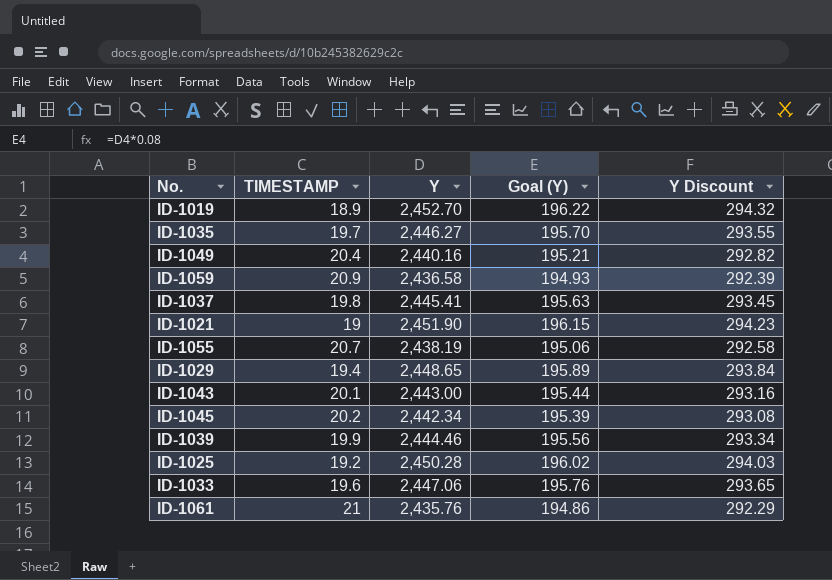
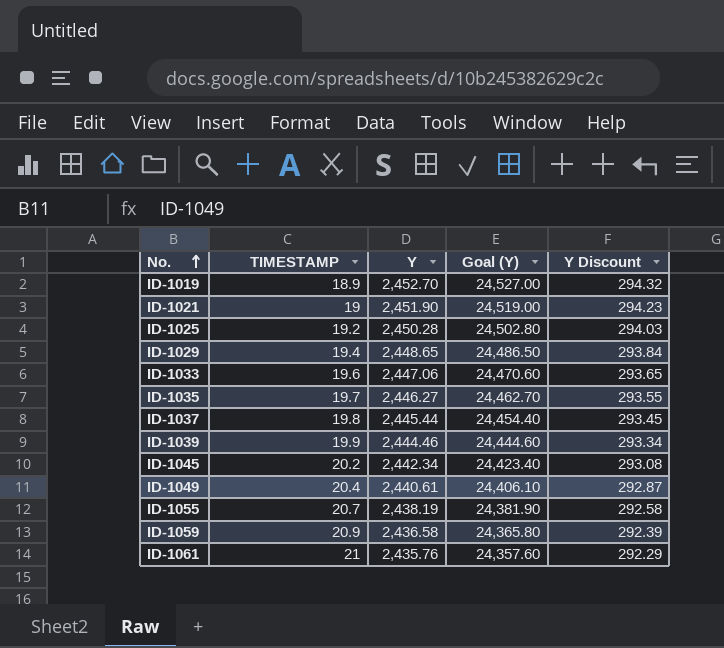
row order: none -> No. ascending
column Goal (Y) | formula: [Y] * 0.08 -> [Y] * 10
row ID-1043: 20.1 | 2,443.00 | 195.44 | 293.16 -> none
ID-1037 | Y: 2,445.41 -> 2,445.44
ID-1049 | Y: 2,440.16 -> 2,440.61
ID-1049 | Y Discount: 292.82 -> 292.87

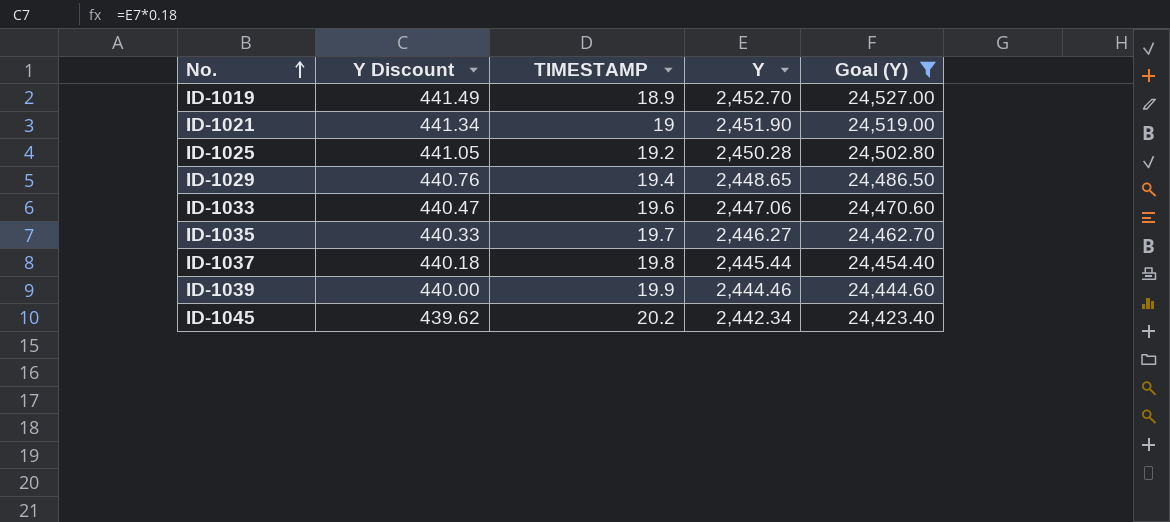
filter: none -> Goal (Y) >= 24,423.40
column Y Discount | formula: [Y] * 0.12 -> [Y] * 0.18
column Y Discount | position: 5 -> 2

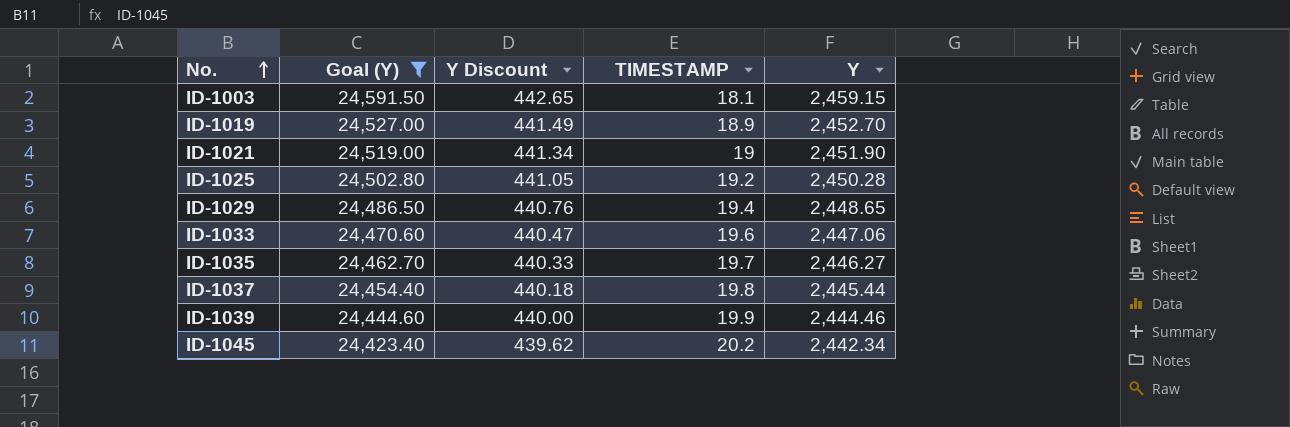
column Goal (Y) | position: 5 -> 2
row ID-1003: none -> 24,591.50 | 442.65 | 18.1 | 2,459.15

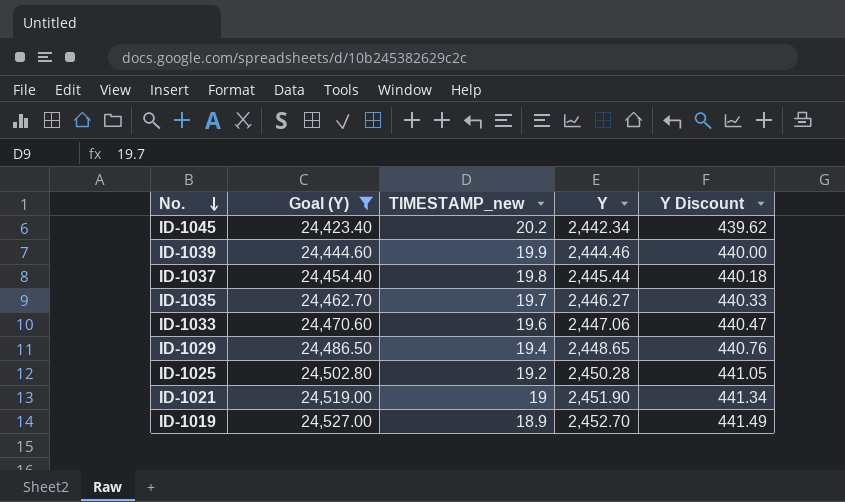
row order: No. ascending -> No. descending
column name: TIMESTAMP -> TIMESTAMP_new
column Y Discount | position: 3 -> 5
row ID-1003: 24,591.50 | 442.65 | 18.1 | 2,459.15 -> none

